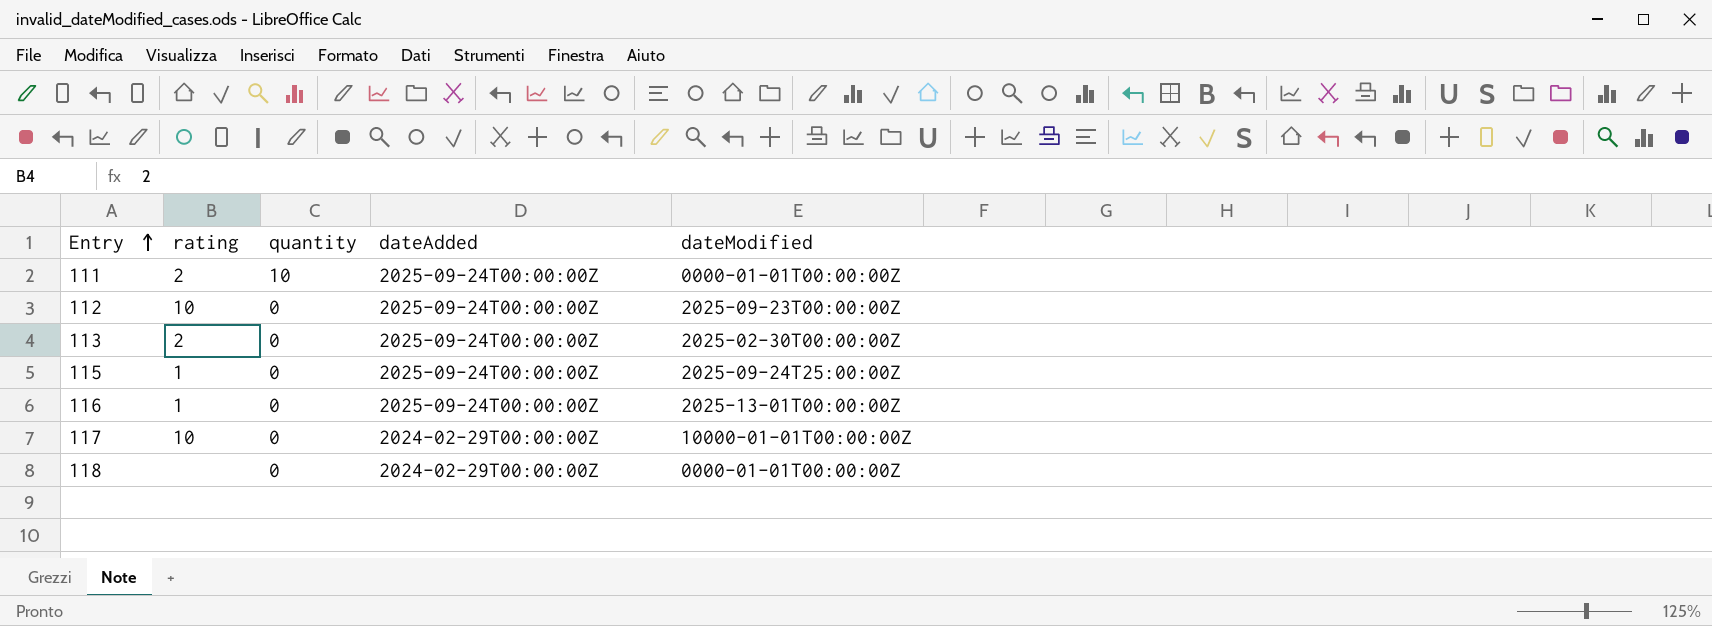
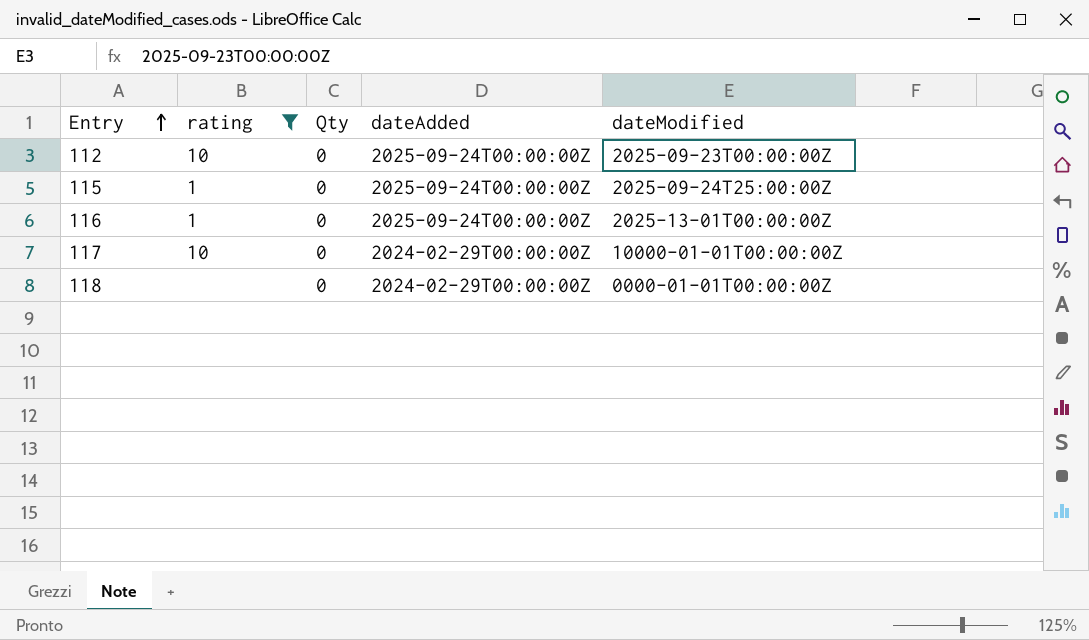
filter: none -> rating != 2
column name: quantity -> Qty

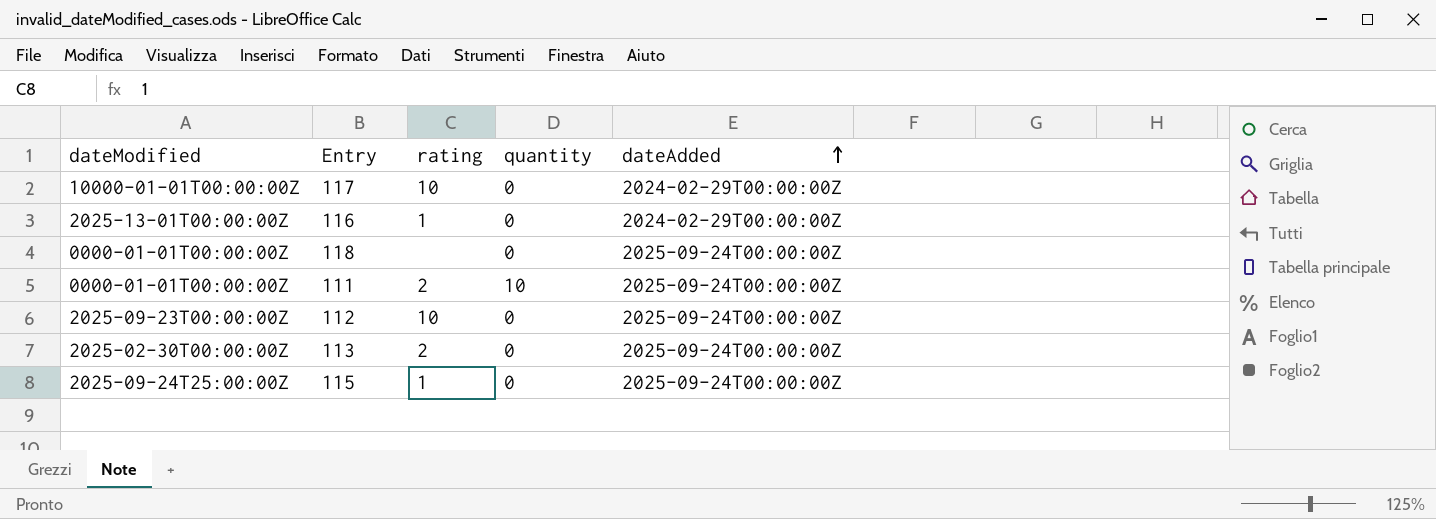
filter: rating != 2 -> none
row order: Entry ascending -> dateAdded ascending
column dateModified | position: 5 -> 1
column name: Qty -> quantity
116 | dateAdded: 2025-09-24T00:00:00Z -> 2024-02-29T00:00:00Z
118 | dateAdded: 2024-02-29T00:00:00Z -> 2025-09-24T00:00:00Z

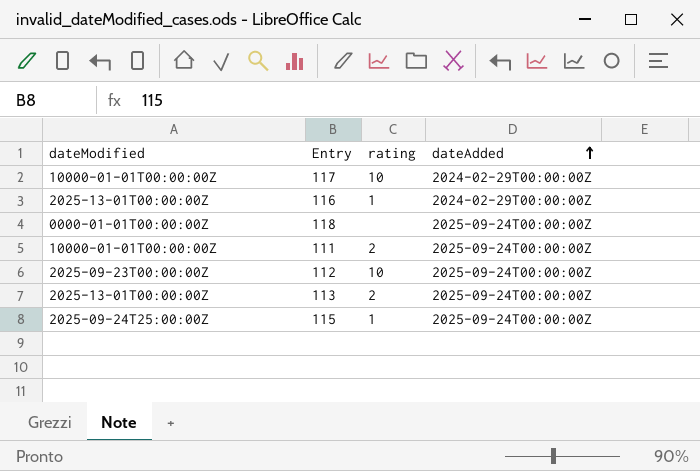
column quantity | position: 4 -> none
111 | dateModified: 0000-01-01T00:00:00Z -> 10000-01-01T00:00:00Z
113 | dateModified: 2025-02-30T00:00:00Z -> 2025-13-01T00:00:00Z

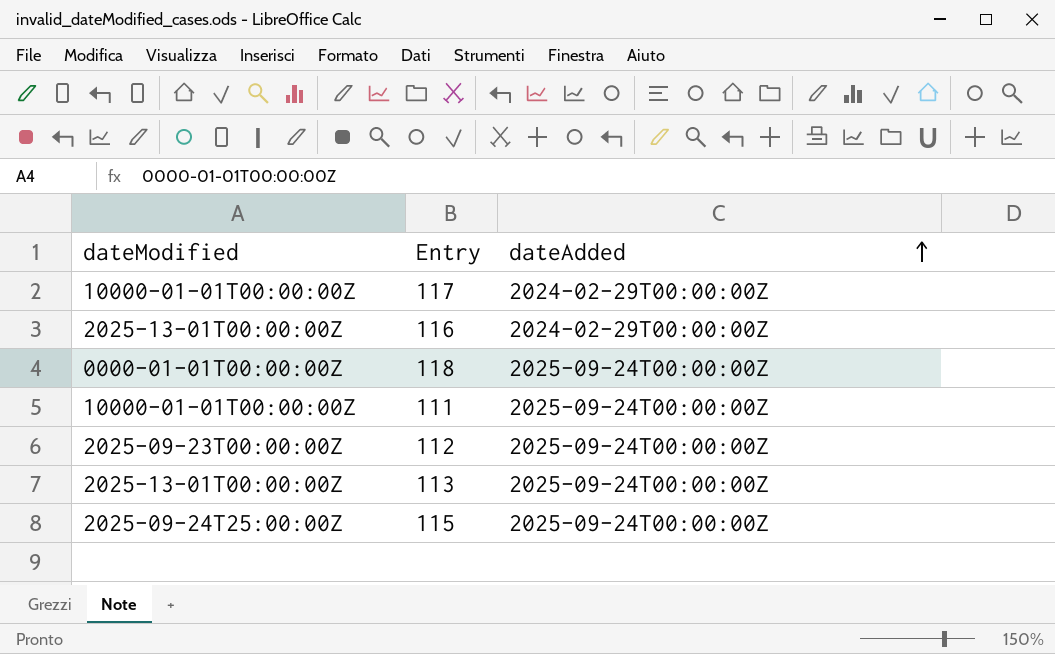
column rating | position: 3 -> none

